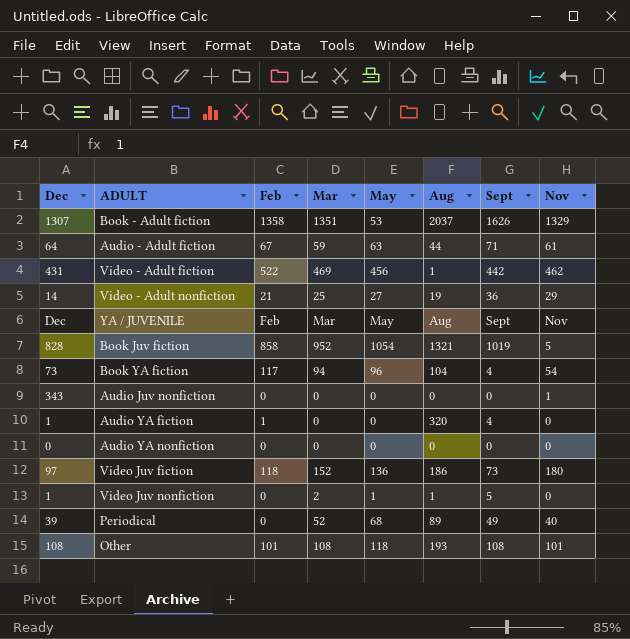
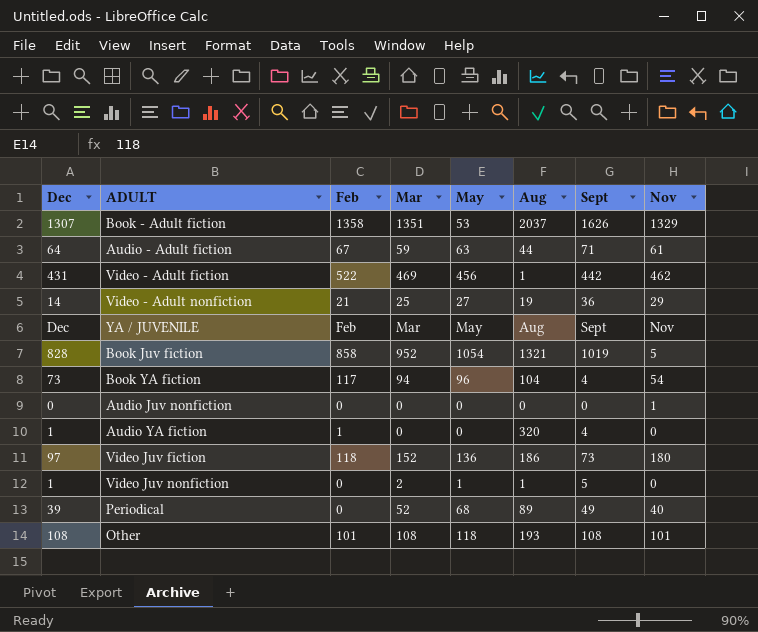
row Audio YA nonfiction: 0 | 0 | 0 | 0 | 0 | 0 | 0 -> none
Audio Juv nonfiction | Dec: 343 -> 0

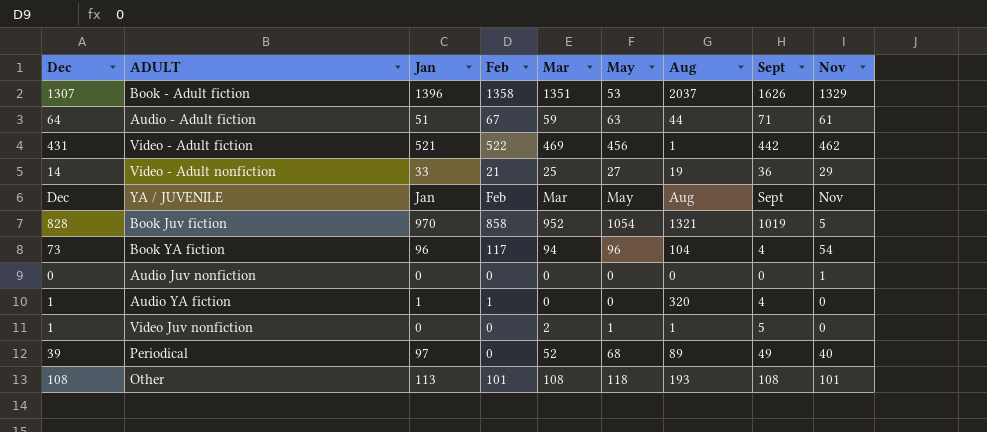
column Jan | position: none -> 3
row Video Juv fiction: 97 | 118 | 152 | 136 | 186 | 73 | 180 -> none

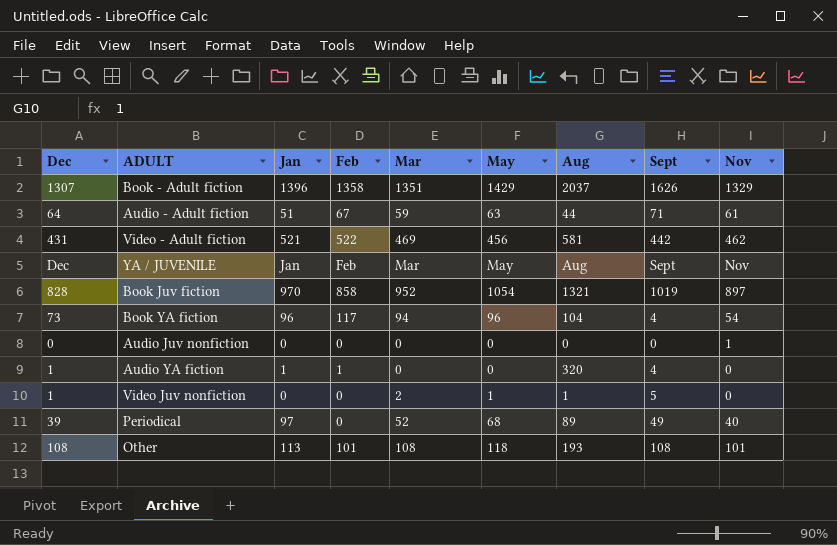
row Video - Adult nonfiction: 14 | 33 | 21 | 25 | 27 | 19 | 36 | 29 -> none
Book - Adult fiction | May: 53 -> 1429
Video - Adult fiction | Aug: 1 -> 581
Book Juv fiction | Nov: 5 -> 897

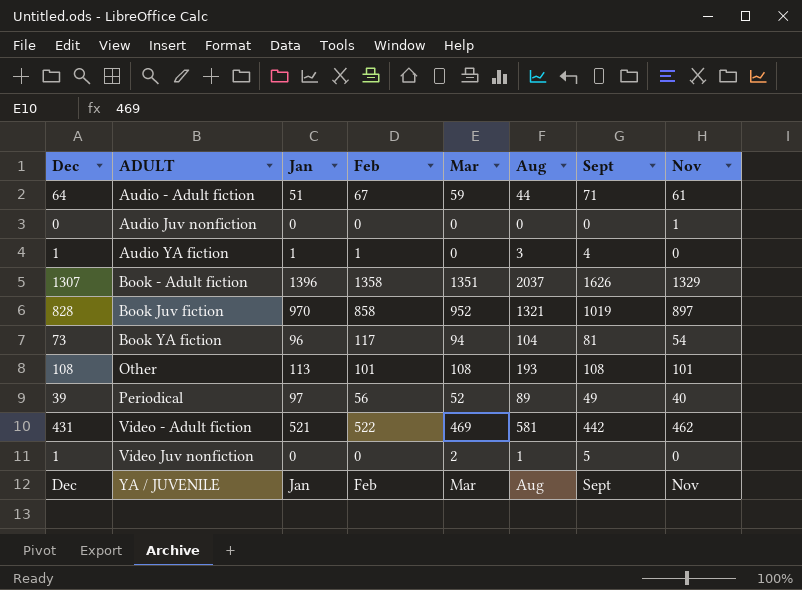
row order: none -> ADULT ascending
column May | position: 6 -> none
Audio YA fiction | Aug: 320 -> 3
Book YA fiction | Sept: 4 -> 81
Periodical | Feb: 0 -> 56

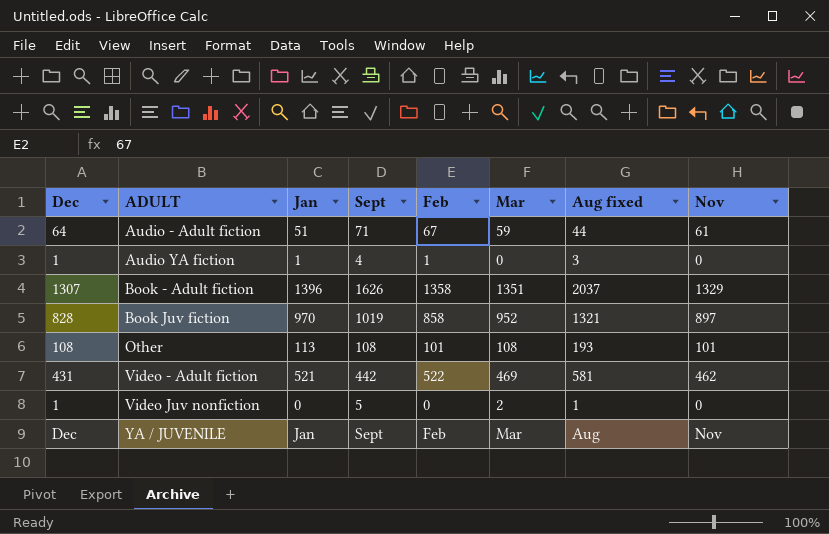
column Sept | position: 7 -> 4
column name: Aug -> Aug fixed
row Audio Juv nonfiction: 0 | 0 | 0 | 0 | 0 | 0 | 1 -> none
row Book YA fiction: 73 | 96 | 117 | 94 | 104 | 81 | 54 -> none
row Periodical: 39 | 97 | 56 | 52 | 89 | 49 | 40 -> none

